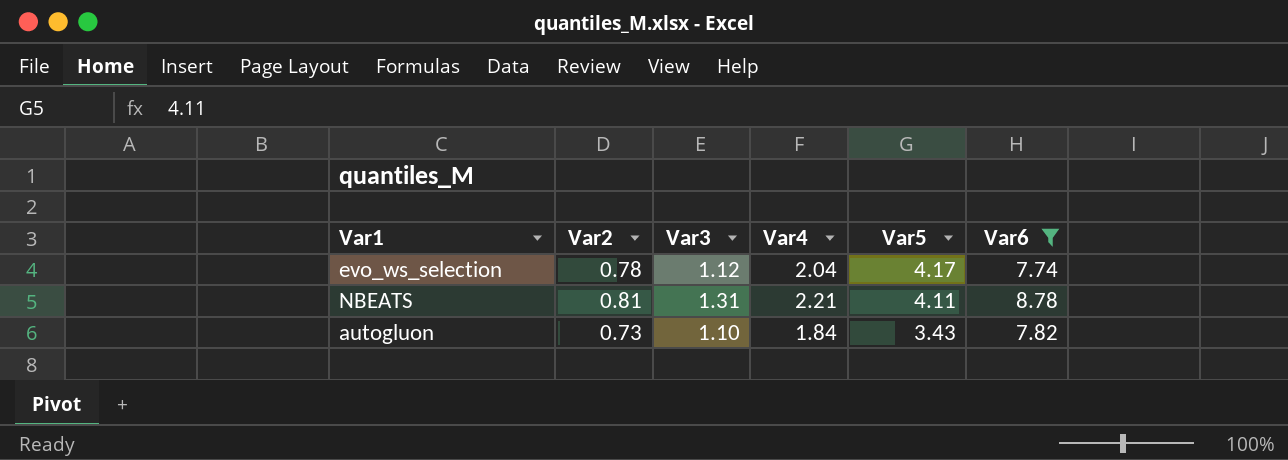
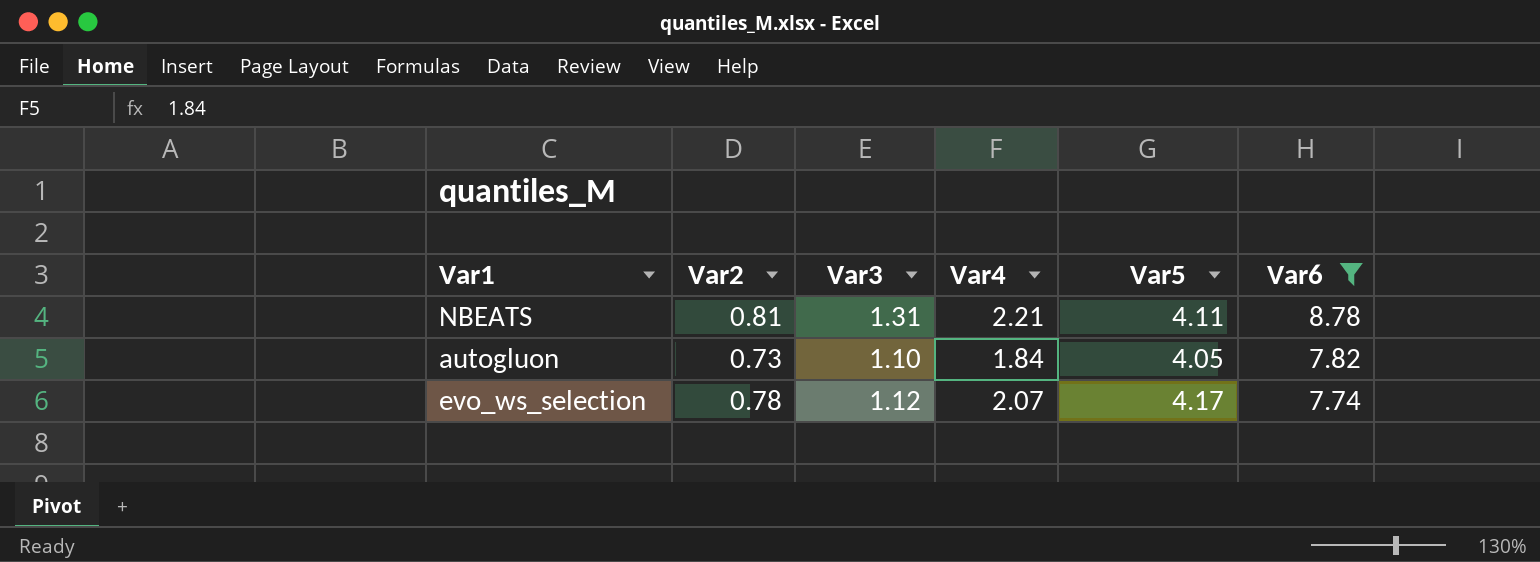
row order: Var5 descending -> Var6 descending
autogluon | Var5: 3.43 -> 4.05
evo_ws_selection | Var4: 2.04 -> 2.07

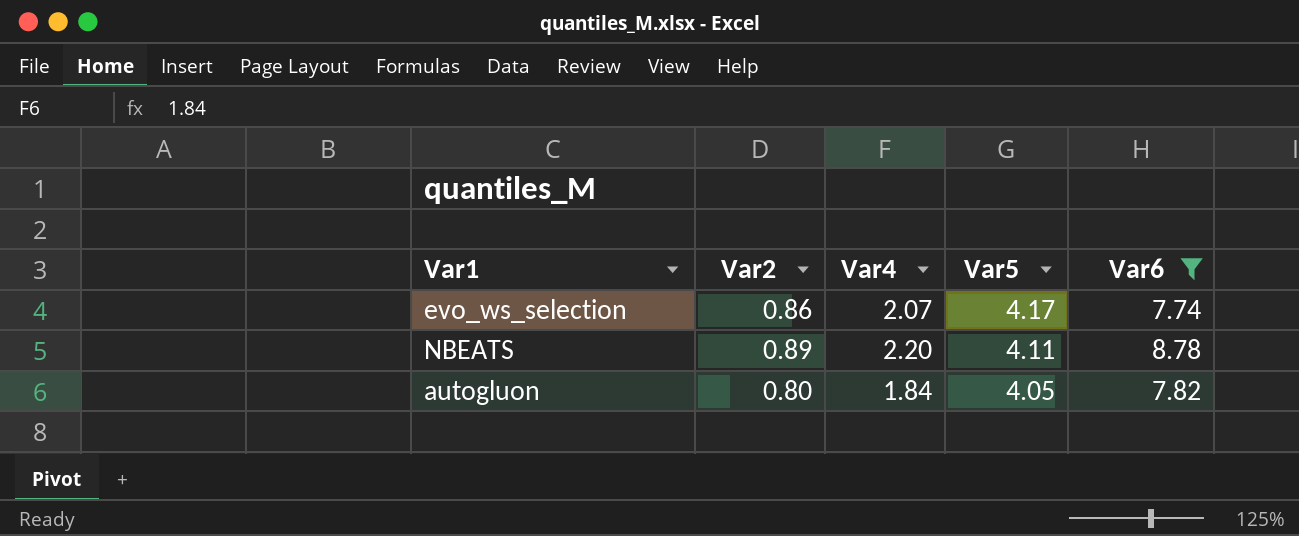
row order: Var6 descending -> Var5 descending
column Var3 | position: 3 -> none
evo_ws_selection | Var2: 0.78 -> 0.86
NBEATS | Var2: 0.81 -> 0.89
NBEATS | Var4: 2.21 -> 2.20
autogluon | Var2: 0.73 -> 0.80

